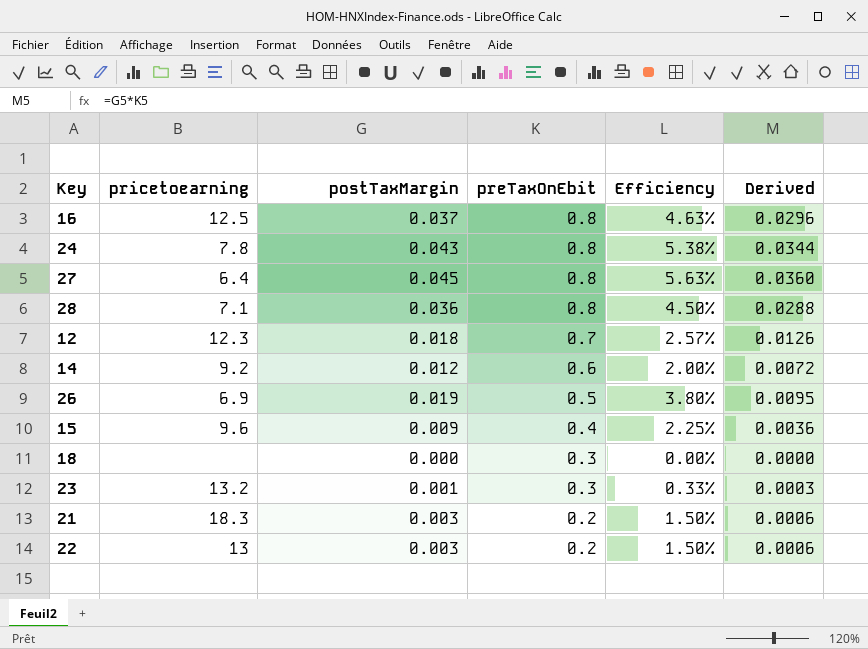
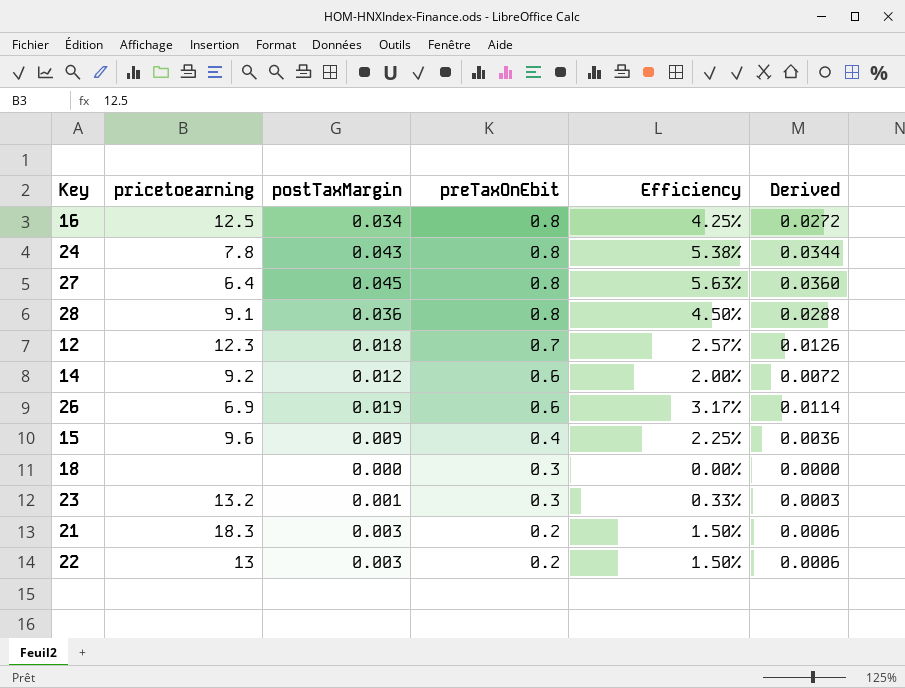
16 | postTaxMargin: 0.037 -> 0.034
16 | Efficiency: 4.63% -> 4.25%
16 | Derived: 0.0296 -> 0.0272
28 | pricetoearning: 7.1 -> 9.1
26 | preTaxOnEbit: 0.5 -> 0.6
26 | Efficiency: 3.80% -> 3.17%
26 | Derived: 0.0095 -> 0.0114

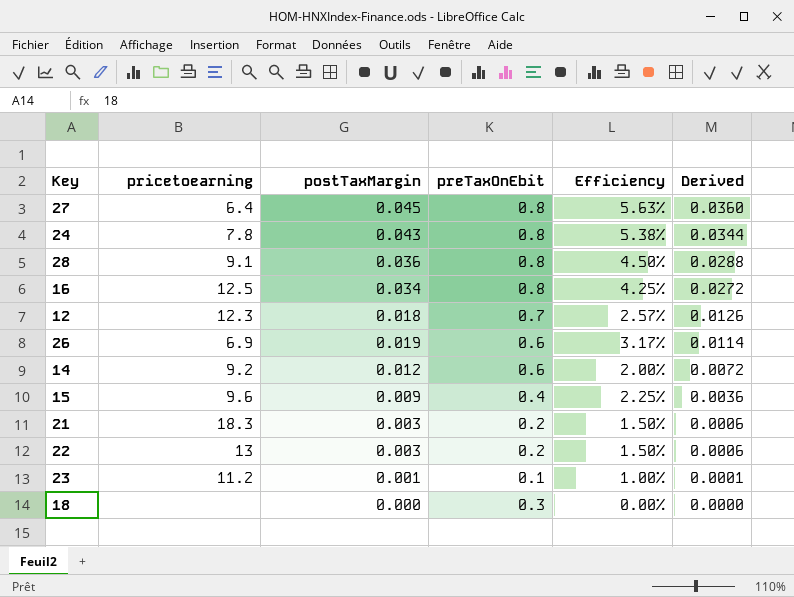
row order: preTaxOnEbit descending -> Derived descending
23 | pricetoearning: 13.2 -> 11.2
23 | preTaxOnEbit: 0.3 -> 0.1
23 | Efficiency: 0.33% -> 1.00%
23 | Derived: 0.0003 -> 0.0001

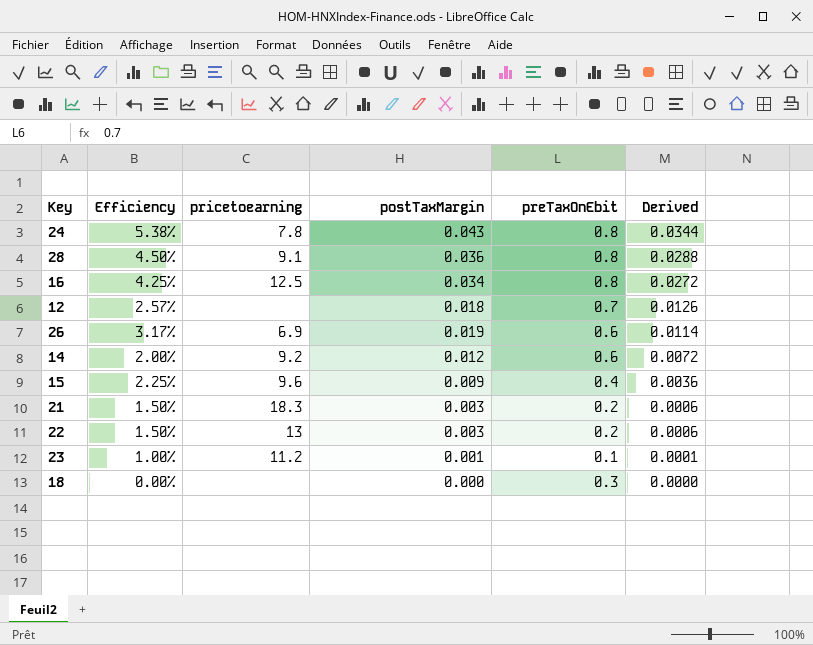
column Efficiency | position: 5 -> 2
row 27: 6.4 | 0.045 | 0.8 | 5.63% | 0.0360 -> none
12 | pricetoearning: 12.3 -> none

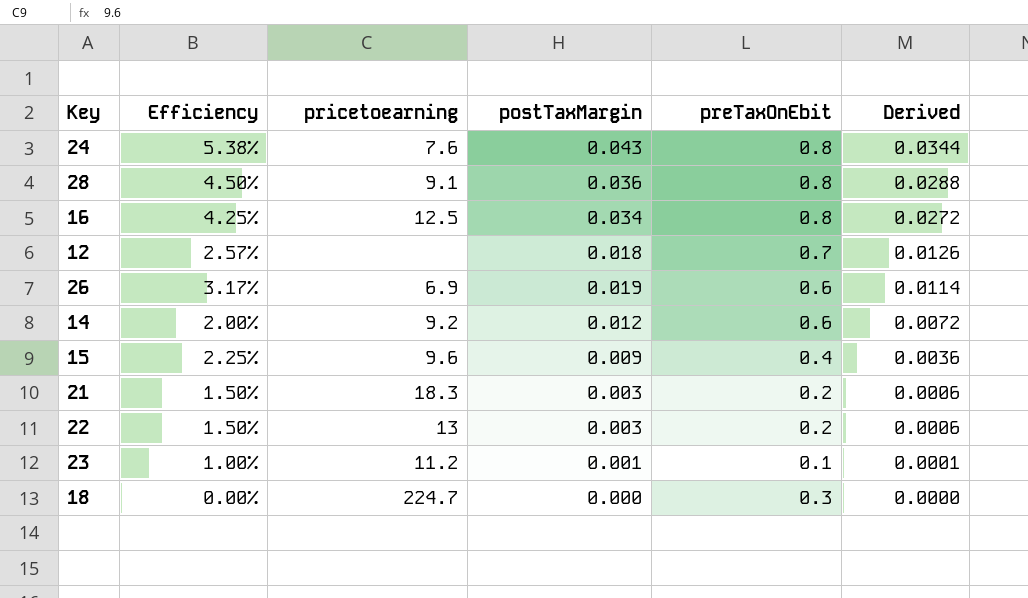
24 | pricetoearning: 7.8 -> 7.6
18 | pricetoearning: none -> 224.7

